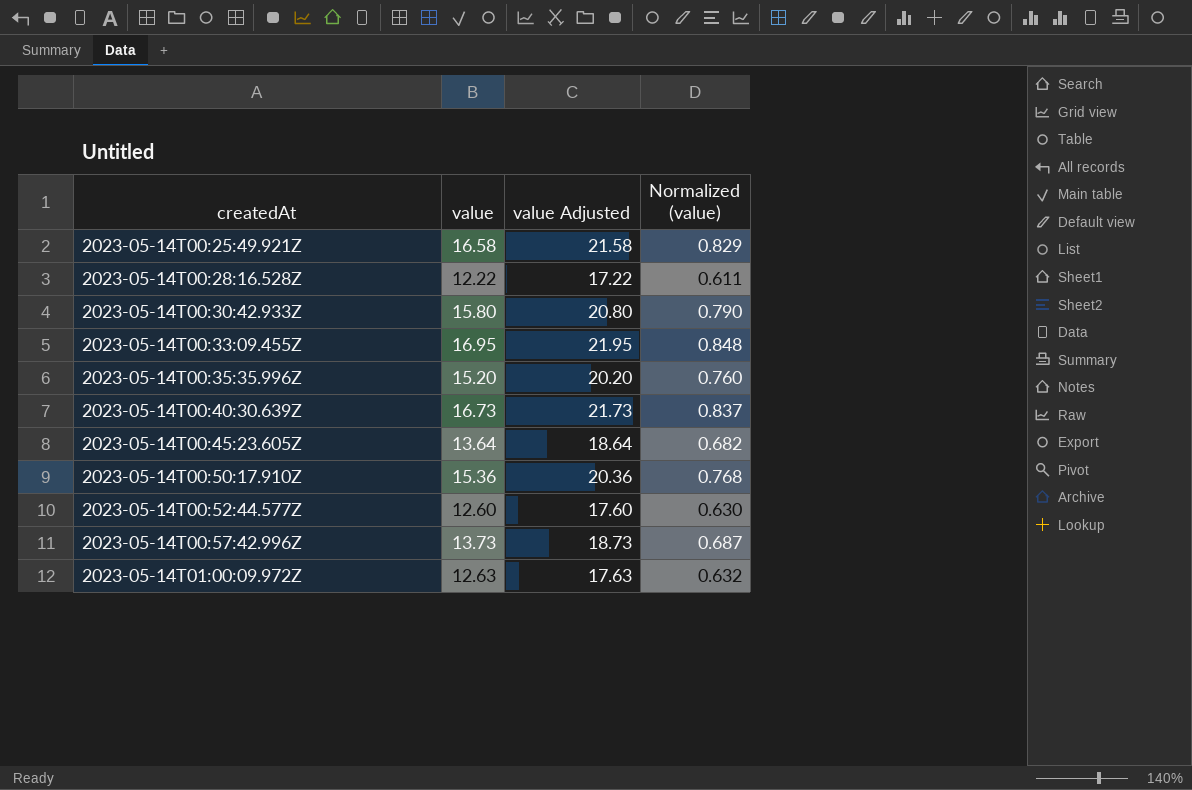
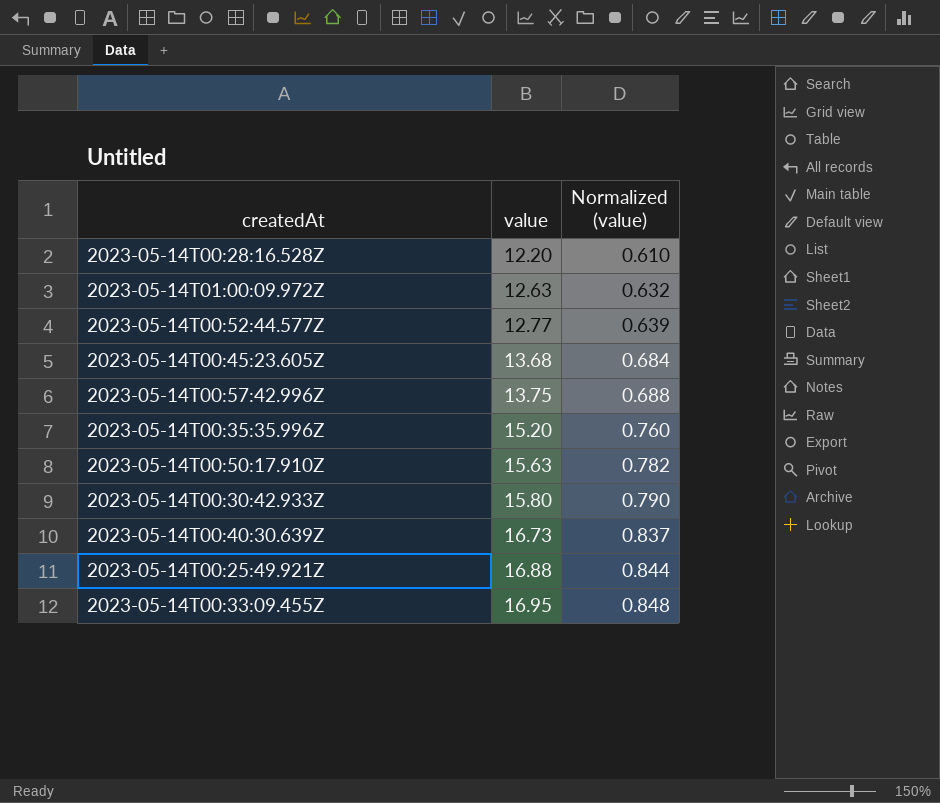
row order: createdAt ascending -> value ascending
column value Adjusted | formula: [value] + 5 -> none
2023-05-14T00:28:16.528Z | value: 12.22 -> 12.20
2023-05-14T00:28:16.528Z | Normalized (value): 0.611 -> 0.610
2023-05-14T00:52:44.577Z | value: 12.60 -> 12.77
2023-05-14T00:52:44.577Z | Normalized (value): 0.630 -> 0.639
2023-05-14T00:45:23.605Z | value: 13.64 -> 13.68
2023-05-14T00:45:23.605Z | Normalized (value): 0.682 -> 0.684
2023-05-14T00:57:42.996Z | value: 13.73 -> 13.75
2023-05-14T00:57:42.996Z | Normalized (value): 0.687 -> 0.688
2023-05-14T00:50:17.910Z | value: 15.36 -> 15.63
2023-05-14T00:50:17.910Z | Normalized (value): 0.768 -> 0.782
2023-05-14T00:25:49.921Z | value: 16.58 -> 16.88
2023-05-14T00:25:49.921Z | Normalized (value): 0.829 -> 0.844

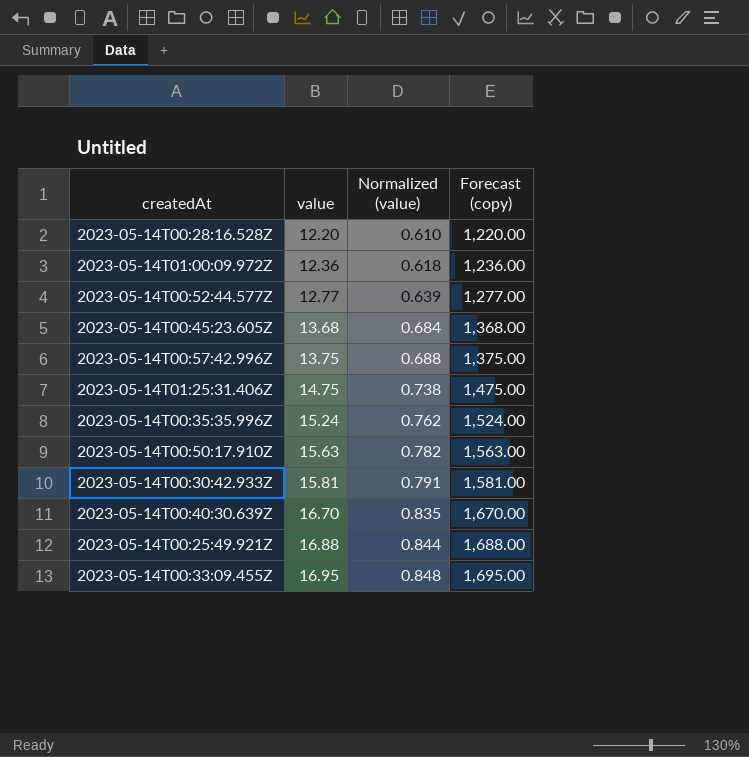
column Forecast (copy) | formula: none -> [value] * 100
2023-05-14T01:00:09.972Z | value: 12.63 -> 12.36
2023-05-14T01:00:09.972Z | Normalized (value): 0.632 -> 0.618
row 2023-05-14T01:25:31.406Z: none -> 14.75 | 0.738 | 1,475.00
2023-05-14T00:35:35.996Z | value: 15.20 -> 15.24
2023-05-14T00:35:35.996Z | Normalized (value): 0.760 -> 0.762
2023-05-14T00:30:42.933Z | value: 15.80 -> 15.81
2023-05-14T00:30:42.933Z | Normalized (value): 0.790 -> 0.791
2023-05-14T00:40:30.639Z | value: 16.73 -> 16.70
2023-05-14T00:40:30.639Z | Normalized (value): 0.837 -> 0.835

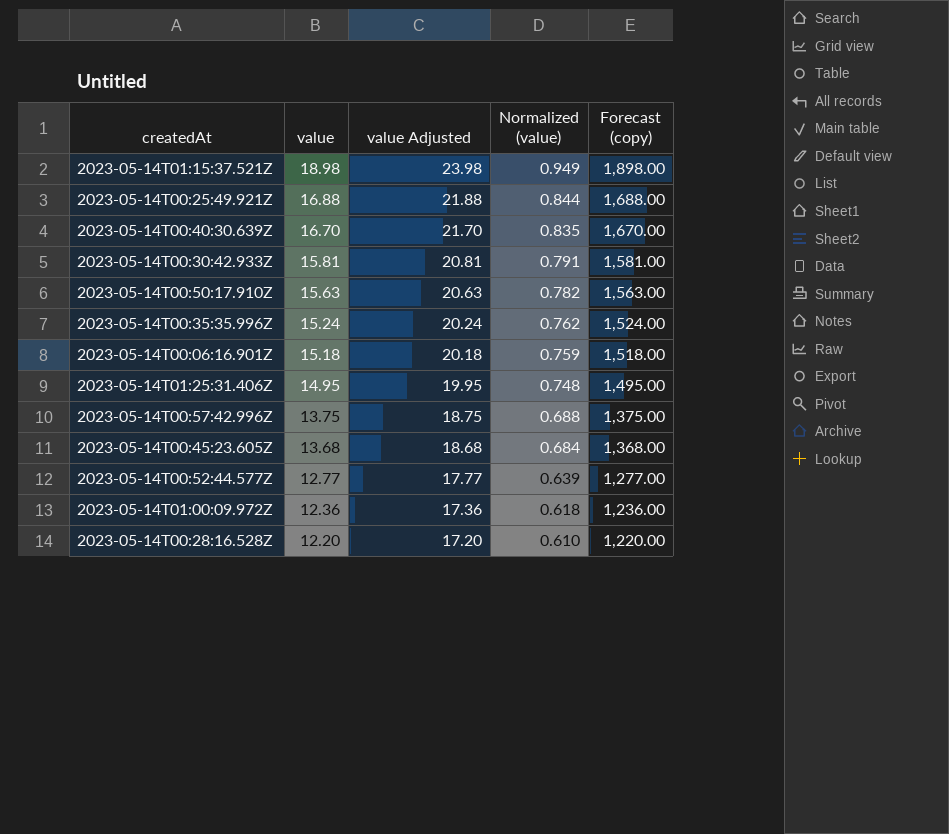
row order: value ascending -> value descending
column value Adjusted | formula: none -> [value] + 5
row 2023-05-14T00:33:09.455Z: 16.95 | 0.848 | 1,695.00 -> none
row 2023-05-14T01:15:37.521Z: none -> 18.98 | 23.98 | 0.949 | 1,898.00
row 2023-05-14T00:06:16.901Z: none -> 15.18 | 20.18 | 0.759 | 1,518.00
2023-05-14T01:25:31.406Z | value: 14.75 -> 14.95
2023-05-14T01:25:31.406Z | Normalized (value): 0.738 -> 0.748
2023-05-14T01:25:31.406Z | Forecast (copy): 1,475.00 -> 1,495.00

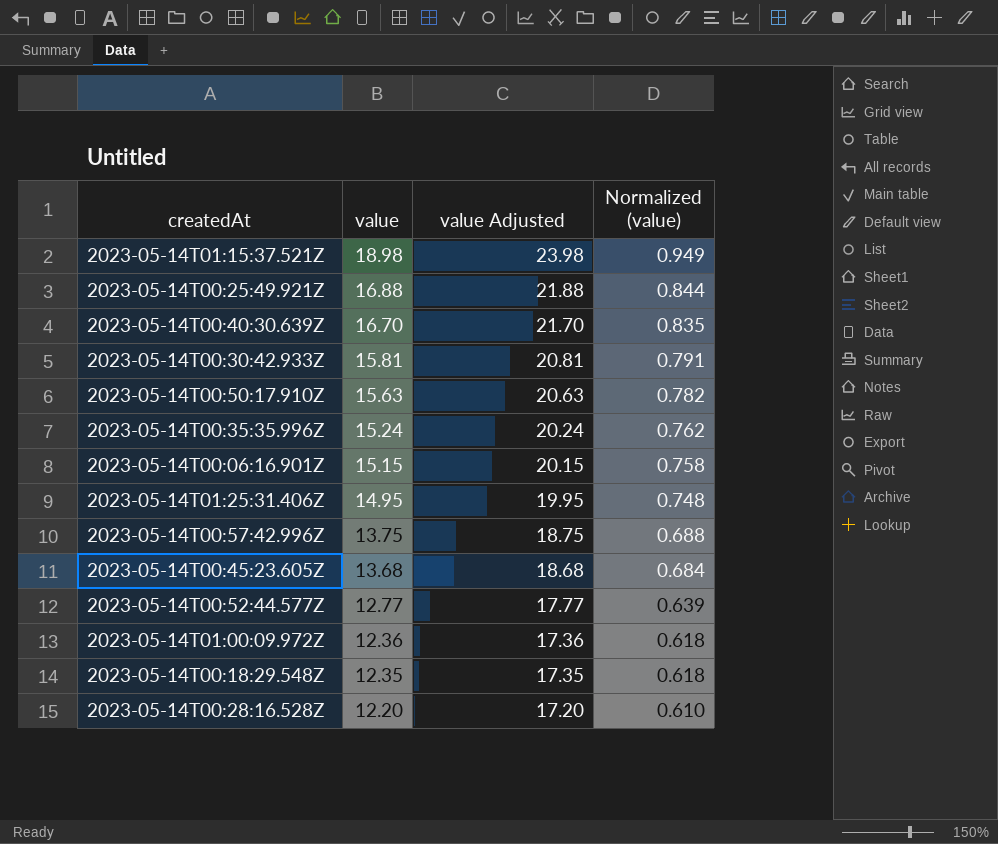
column Forecast (copy) | formula: [value] * 100 -> none
2023-05-14T00:06:16.901Z | value: 15.18 -> 15.15
2023-05-14T00:06:16.901Z | value Adjusted: 20.18 -> 20.15
2023-05-14T00:06:16.901Z | Normalized (value): 0.759 -> 0.758
row 2023-05-14T00:18:29.548Z: none -> 12.35 | 17.35 | 0.618

